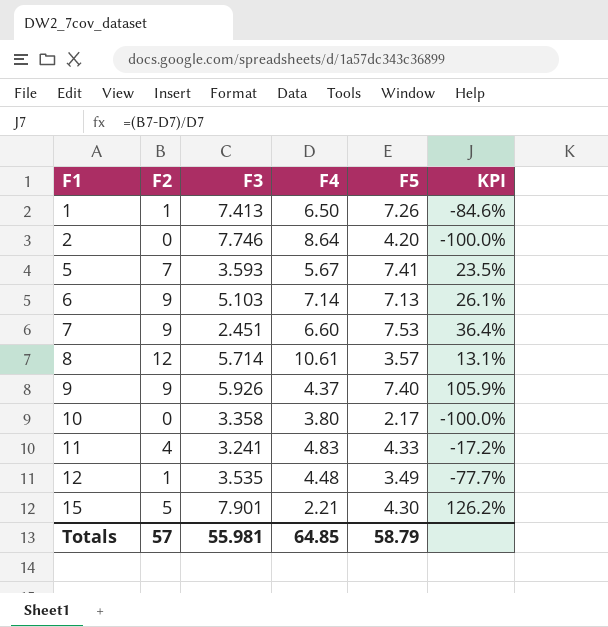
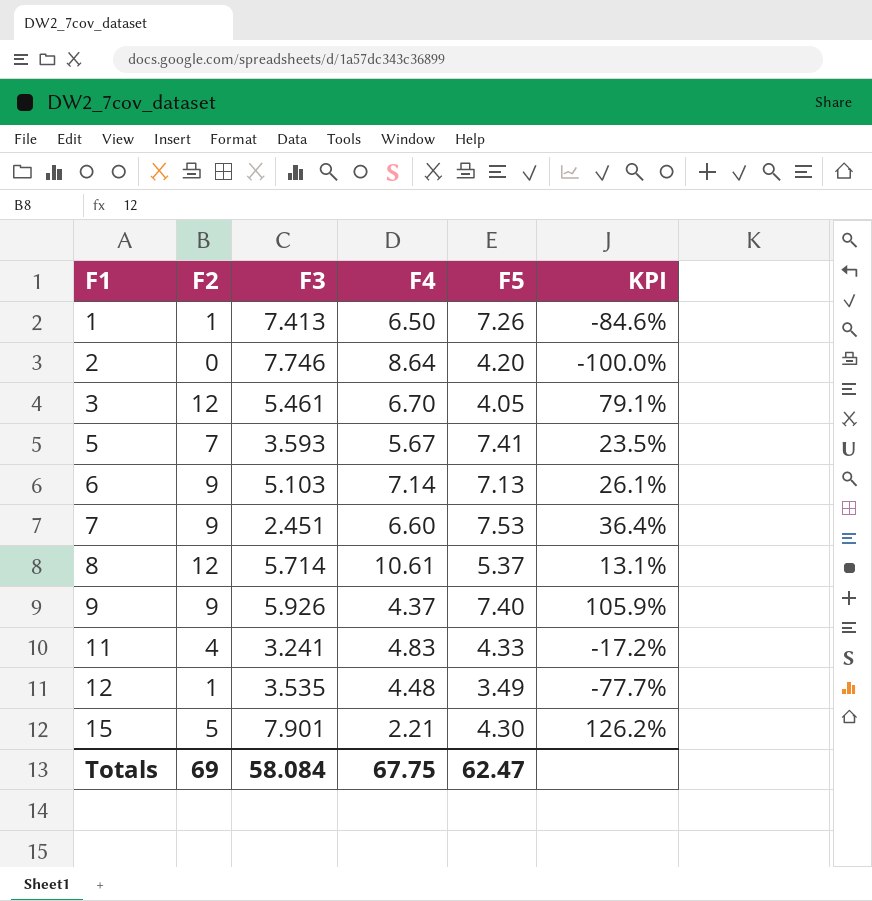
row 10: 0 | 3.358 | 3.80 | 2.17 | -100.0% -> none
row 3: none -> 12 | 5.461 | 6.70 | 4.05 | 79.1%
8 | F5: 3.57 -> 5.37
Totals | F2: 57 -> 69
Totals | F3: 55.981 -> 58.084
Totals | F4: 64.85 -> 67.75
Totals | F5: 58.79 -> 62.47

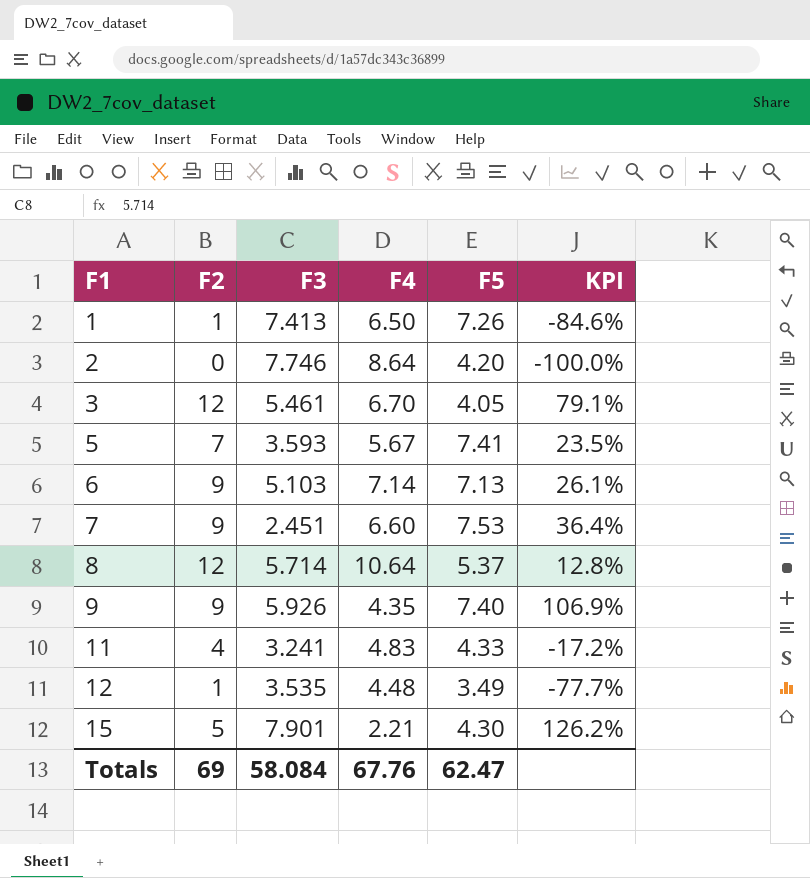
8 | F4: 10.61 -> 10.64
8 | KPI: 13.1% -> 12.8%
9 | F4: 4.37 -> 4.35
9 | KPI: 105.9% -> 106.9%
Totals | F4: 67.75 -> 67.76

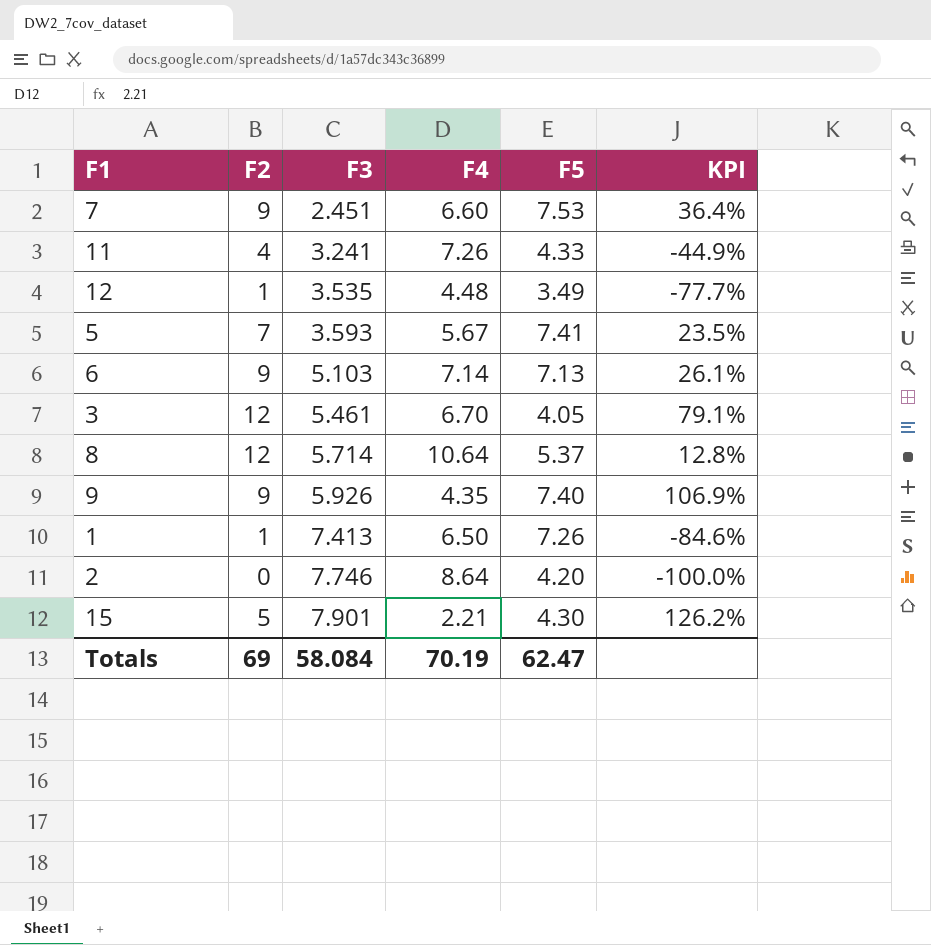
row order: F1 ascending -> F3 ascending
11 | F4: 4.83 -> 7.26
11 | KPI: -17.2% -> -44.9%
Totals | F4: 67.76 -> 70.19

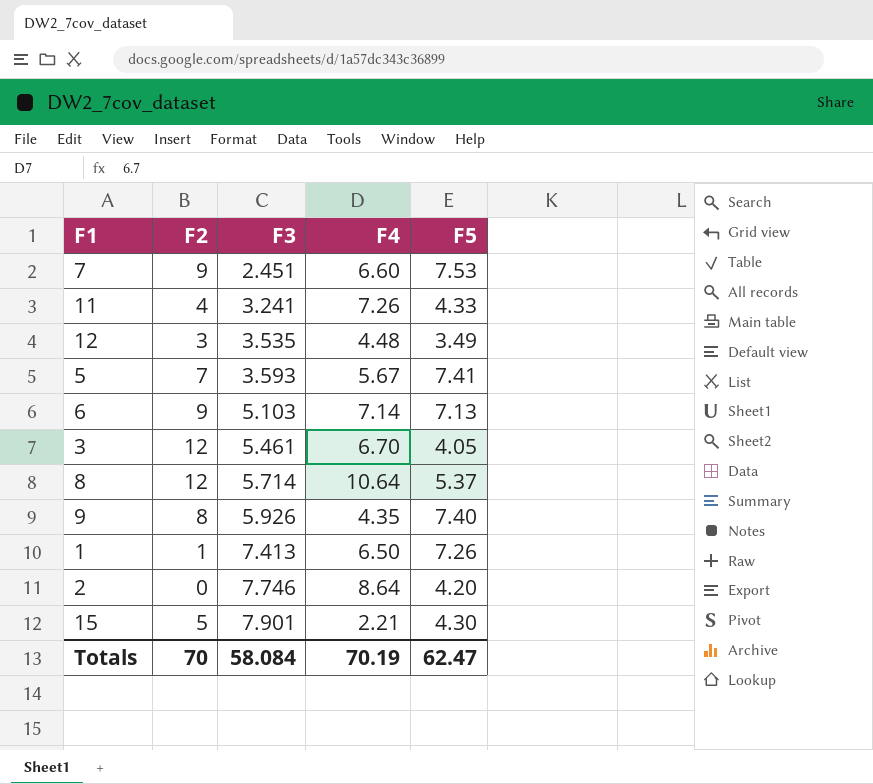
column KPI | formula: ([F2] - [F4]) / [F4] -> none
12 | F2: 1 -> 3
9 | F2: 9 -> 8
Totals | F2: 69 -> 70

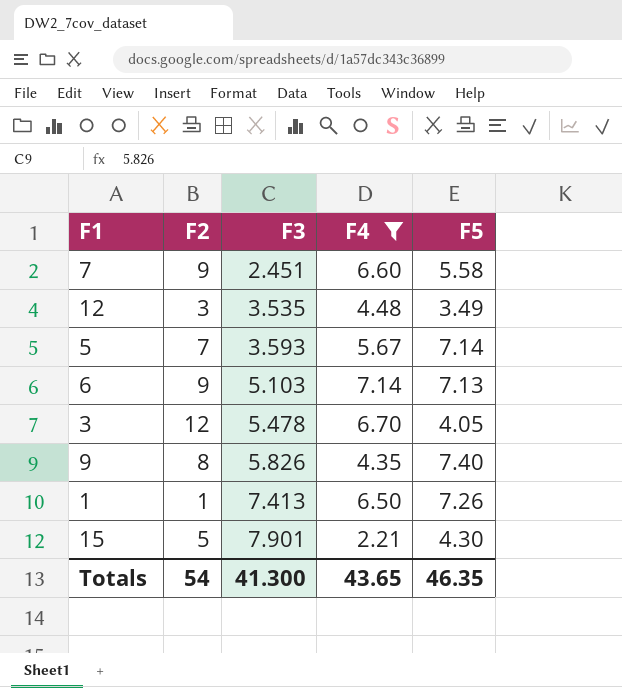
filter: none -> F4 <= 7.14
7 | F5: 7.53 -> 5.58
5 | F5: 7.41 -> 7.14
3 | F3: 5.461 -> 5.478
9 | F3: 5.926 -> 5.826
Totals | F2: 70 -> 54
Totals | F3: 58.084 -> 41.300
Totals | F4: 70.19 -> 43.65
Totals | F5: 62.47 -> 46.35

